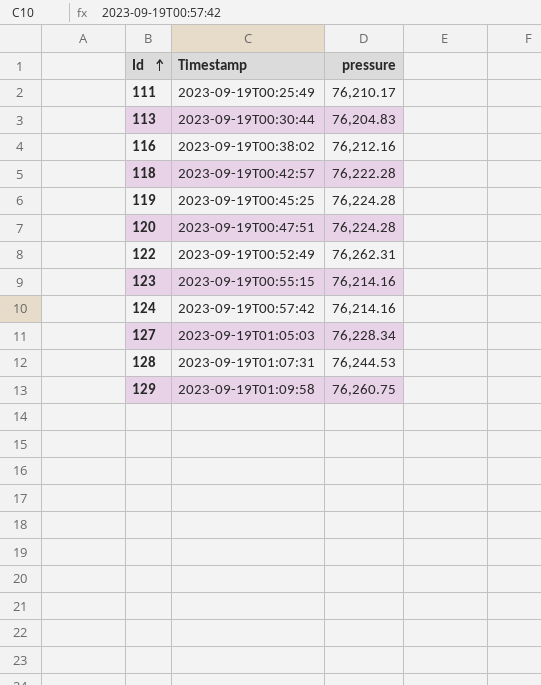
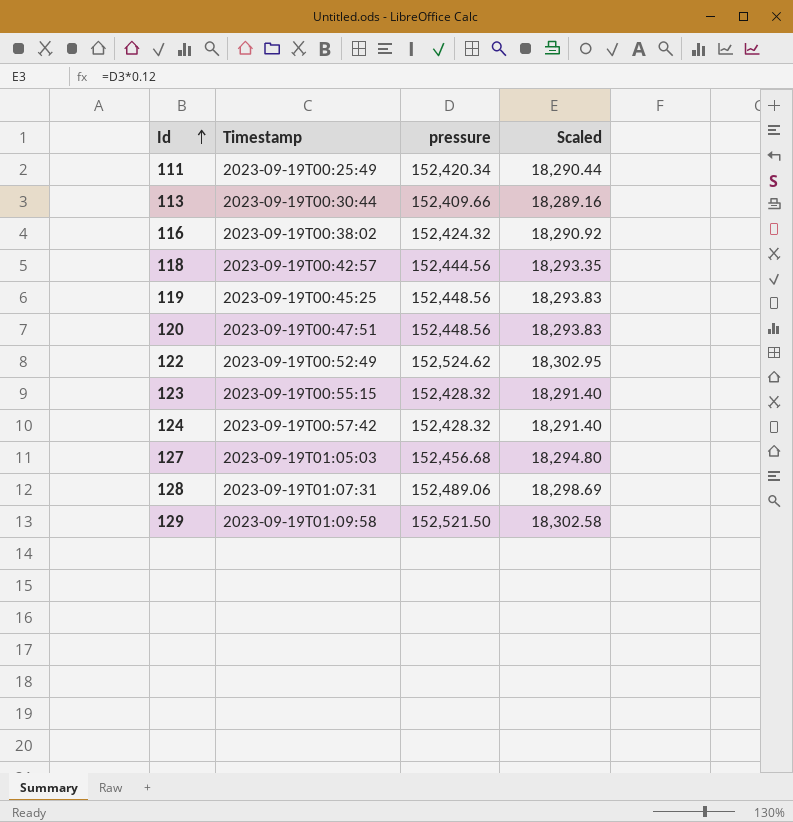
column Scaled | formula: none -> [pressure] * 0.12
111 | pressure: 76,210.17 -> 152,420.34
113 | pressure: 76,204.83 -> 152,409.66
116 | pressure: 76,212.16 -> 152,424.32
118 | pressure: 76,222.28 -> 152,444.56
119 | pressure: 76,224.28 -> 152,448.56
120 | pressure: 76,224.28 -> 152,448.56
122 | pressure: 76,262.31 -> 152,524.62
123 | pressure: 76,214.16 -> 152,428.32
124 | pressure: 76,214.16 -> 152,428.32
127 | pressure: 76,228.34 -> 152,456.68
128 | pressure: 76,244.53 -> 152,489.06
129 | pressure: 76,260.75 -> 152,521.50

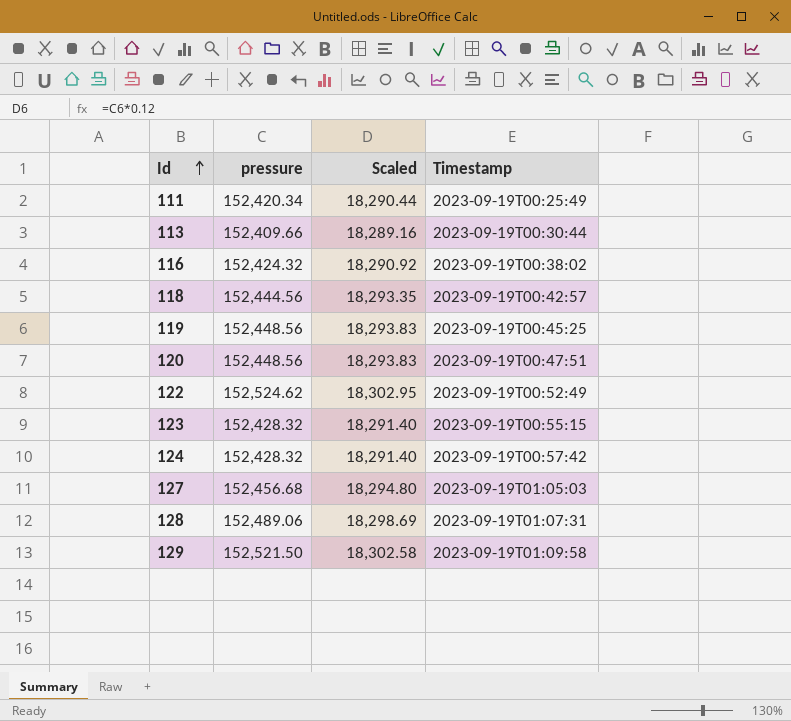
column Timestamp | position: 2 -> 4

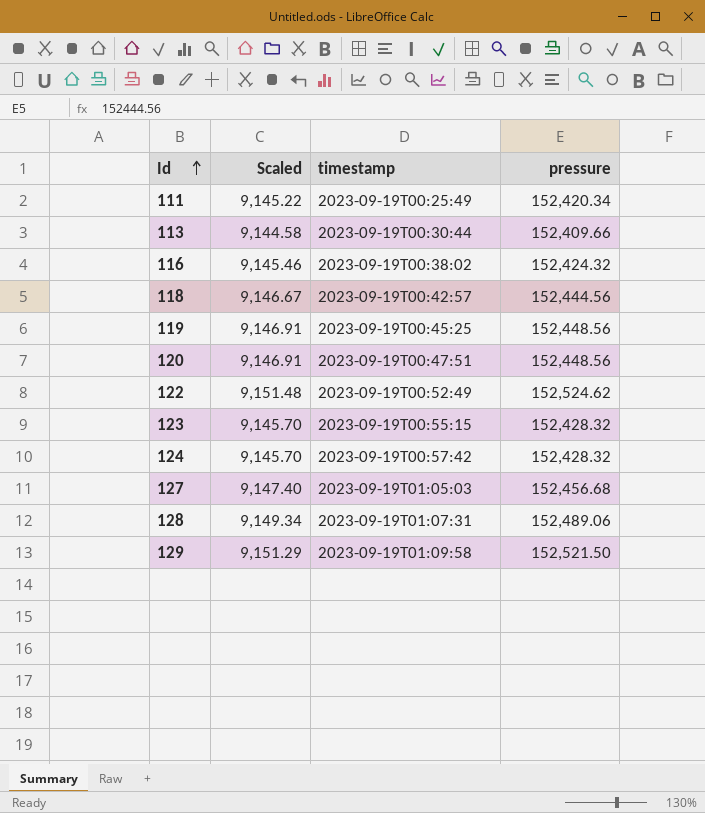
column Scaled | formula: [pressure] * 0.12 -> [pressure] * 0.06
column name: Timestamp -> timestamp
column pressure | position: 2 -> 4

